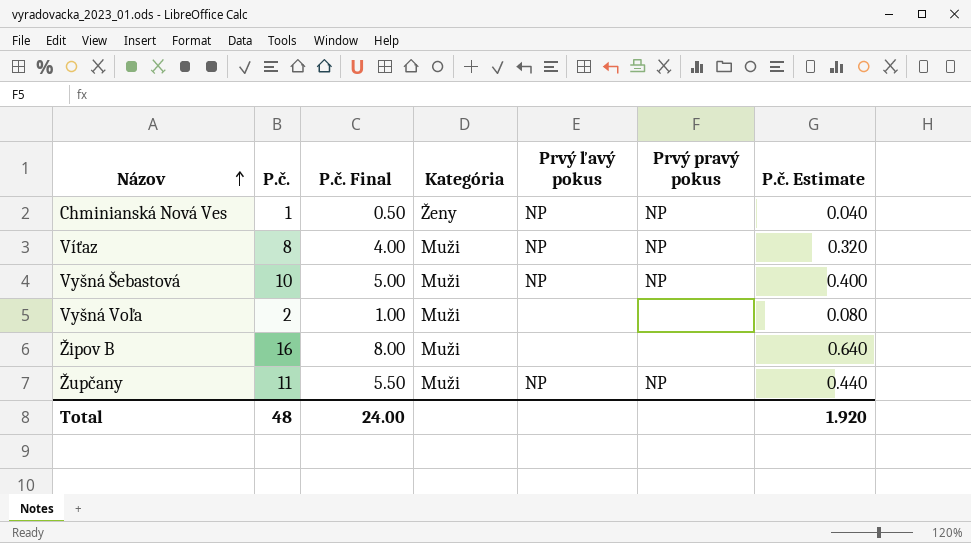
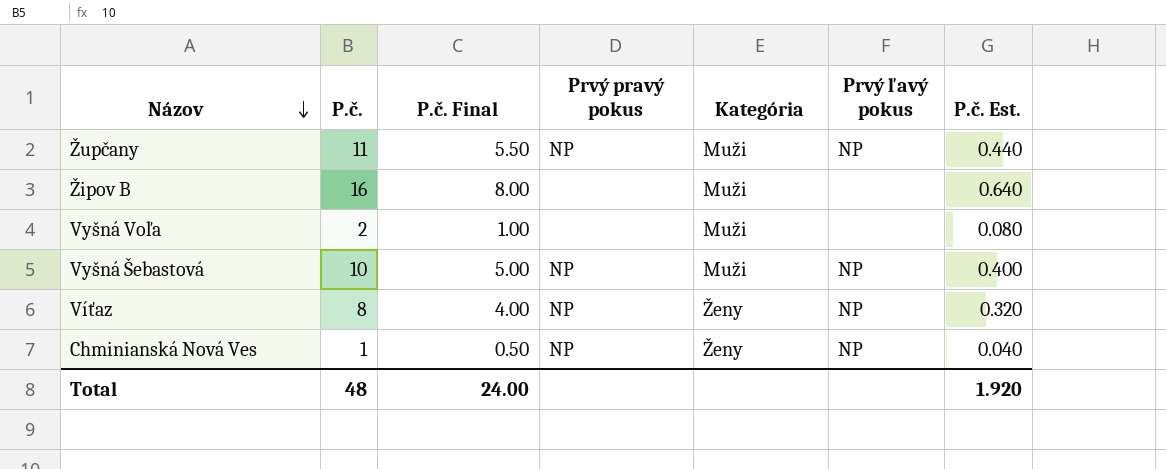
row order: Názov ascending -> Názov descending
column Prvý pravý pokus | position: 6 -> 4
column name: P.č. Estimate -> P.č. Est.
Víťaz | Kategória: Muži -> Ženy

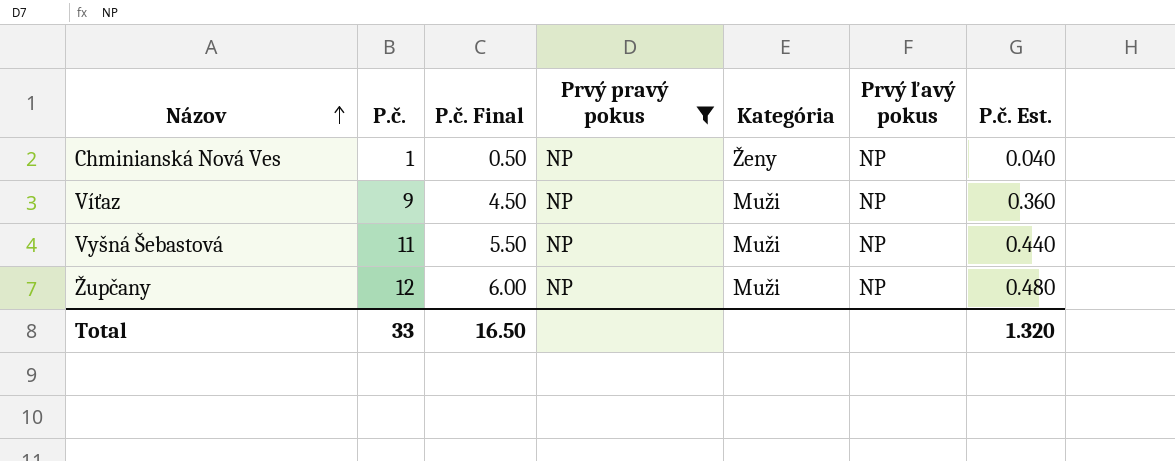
filter: none -> Prvý pravý pokus = NP
row order: Názov descending -> Názov ascending
Víťaz | P.č.: 8 -> 9
Víťaz | P.č. Final: 4.00 -> 4.50
Víťaz | Kategória: Ženy -> Muži
Víťaz | P.č. Est.: 0.320 -> 0.360
Vyšná Šebastová | P.č.: 10 -> 11
Vyšná Šebastová | P.č. Final: 5.00 -> 5.50
Vyšná Šebastová | P.č. Est.: 0.400 -> 0.440
Župčany | P.č.: 11 -> 12
Župčany | P.č. Final: 5.50 -> 6.00
Župčany | P.č. Est.: 0.440 -> 0.480
Total | P.č.: 48 -> 33
Total | P.č. Final: 24.00 -> 16.50
Total | P.č. Est.: 1.920 -> 1.320

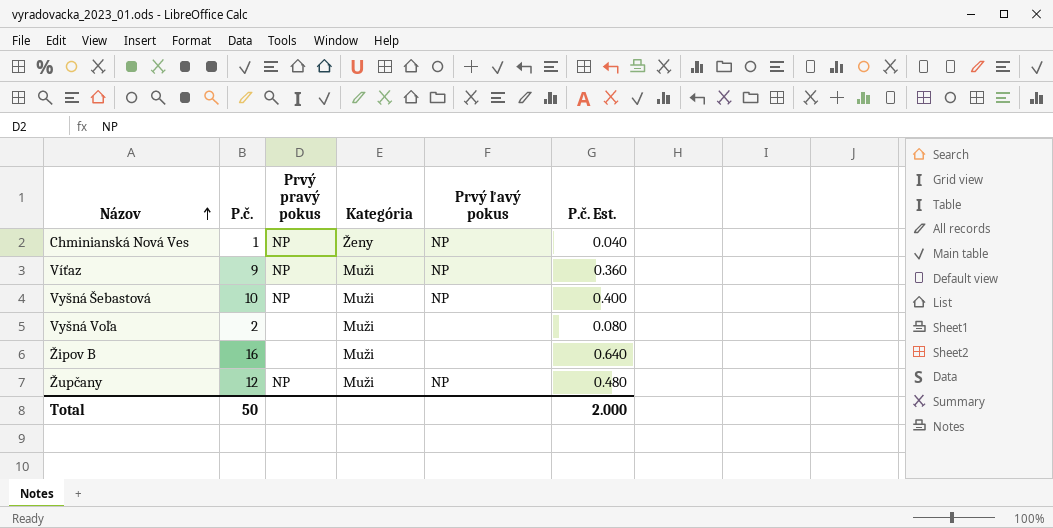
filter: Prvý pravý pokus = NP -> none
column P.č. Final | formula: [P.č.] * 0.5 -> none
Vyšná Šebastová | P.č.: 11 -> 10
Vyšná Šebastová | P.č. Est.: 0.440 -> 0.400
Total | P.č.: 33 -> 50
Total | P.č. Est.: 1.320 -> 2.000

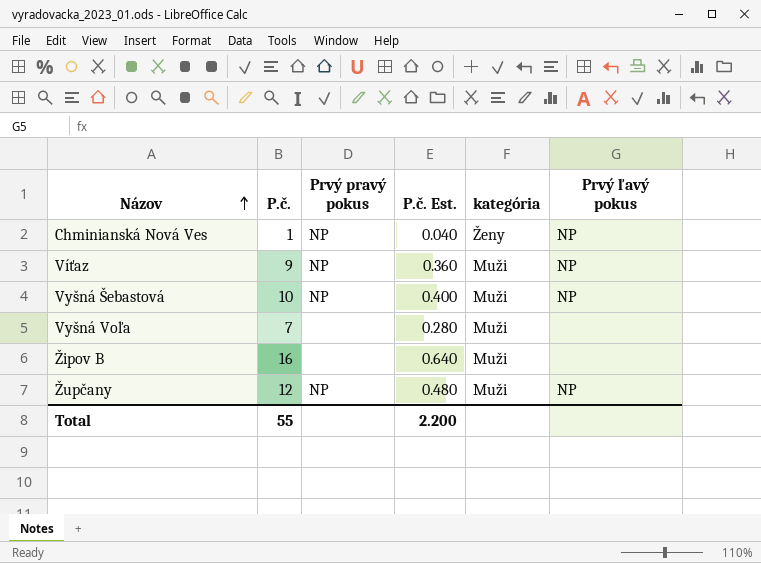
column P.č. Est. | position: 6 -> 4
column name: Kategória -> kategória
Vyšná Voľa | P.č.: 2 -> 7
Vyšná Voľa | P.č. Est.: 0.080 -> 0.280
Total | P.č.: 50 -> 55
Total | P.č. Est.: 2.000 -> 2.200

